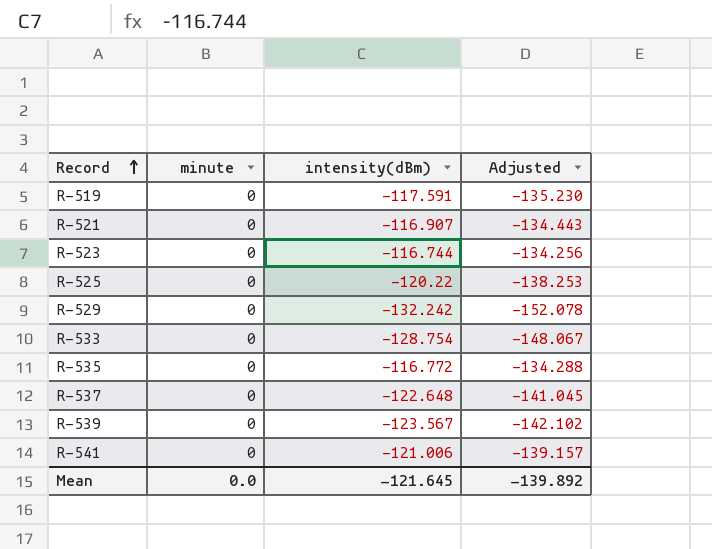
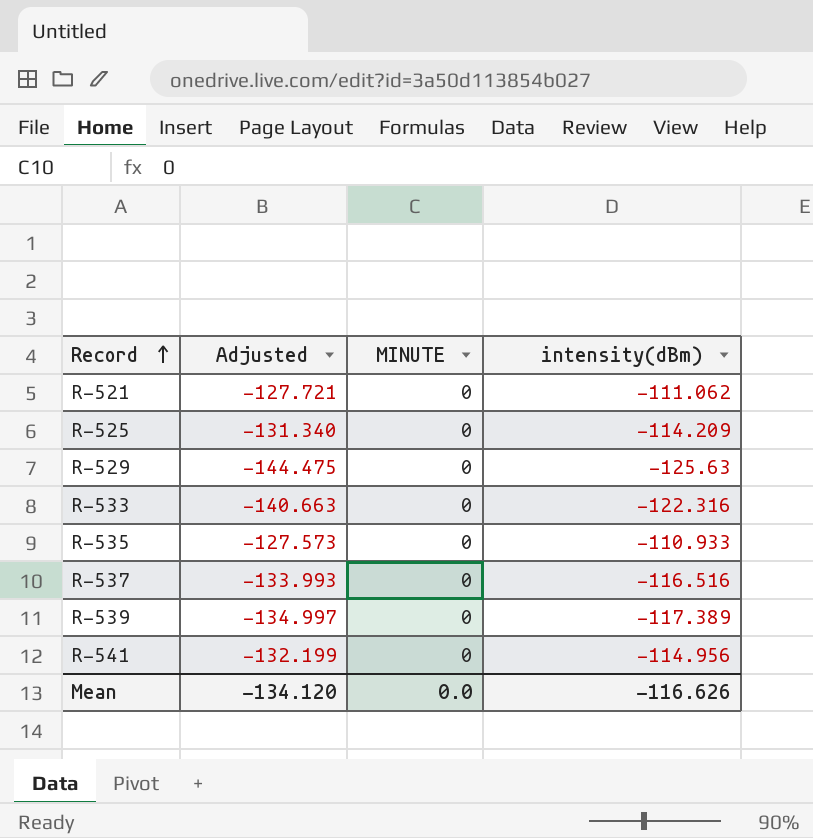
column Adjusted | position: 4 -> 2
column name: minute -> MINUTE
row R-519: 0 | -117.591 | -135.230 -> none
row R-523: 0 | -116.744 | -134.256 -> none
R-521 | Adjusted: -134.443 -> -127.721
R-521 | intensity(dBm): -116.907 -> -111.062
R-525 | Adjusted: -138.253 -> -131.340
R-525 | intensity(dBm): -120.22 -> -114.209
R-529 | Adjusted: -152.078 -> -144.475
R-529 | intensity(dBm): -132.242 -> -125.63
R-533 | Adjusted: -148.067 -> -140.663
R-533 | intensity(dBm): -128.754 -> -122.316
R-535 | Adjusted: -134.288 -> -127.573
R-535 | intensity(dBm): -116.772 -> -110.933
R-537 | Adjusted: -141.045 -> -133.993
R-537 | intensity(dBm): -122.648 -> -116.516
R-539 | Adjusted: -142.102 -> -134.997
R-539 | intensity(dBm): -123.567 -> -117.389
R-541 | Adjusted: -139.157 -> -132.199
R-541 | intensity(dBm): -121.006 -> -114.956
Mean | Adjusted: -139.892 -> -134.120
Mean | intensity(dBm): -121.645 -> -116.626

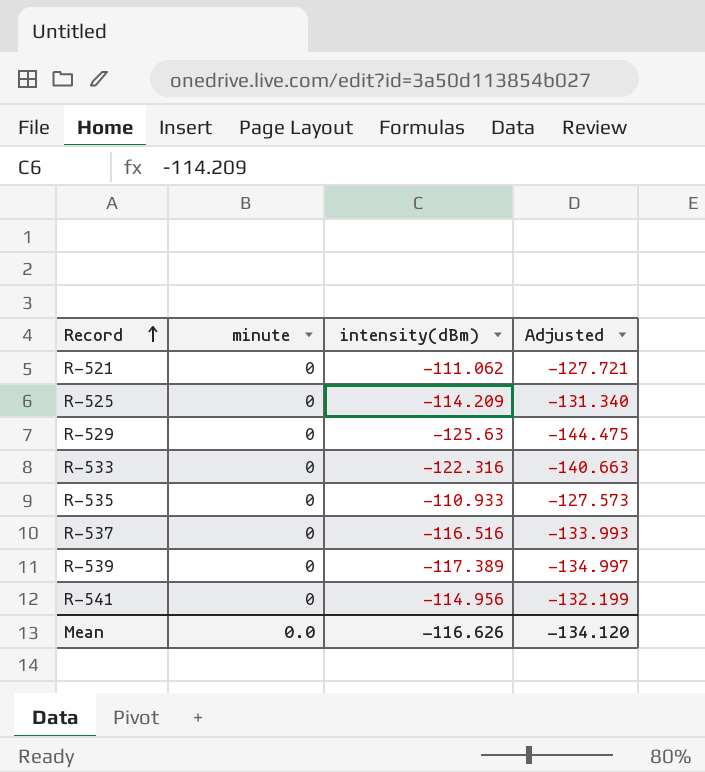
column name: MINUTE -> minute
column Adjusted | position: 2 -> 4

